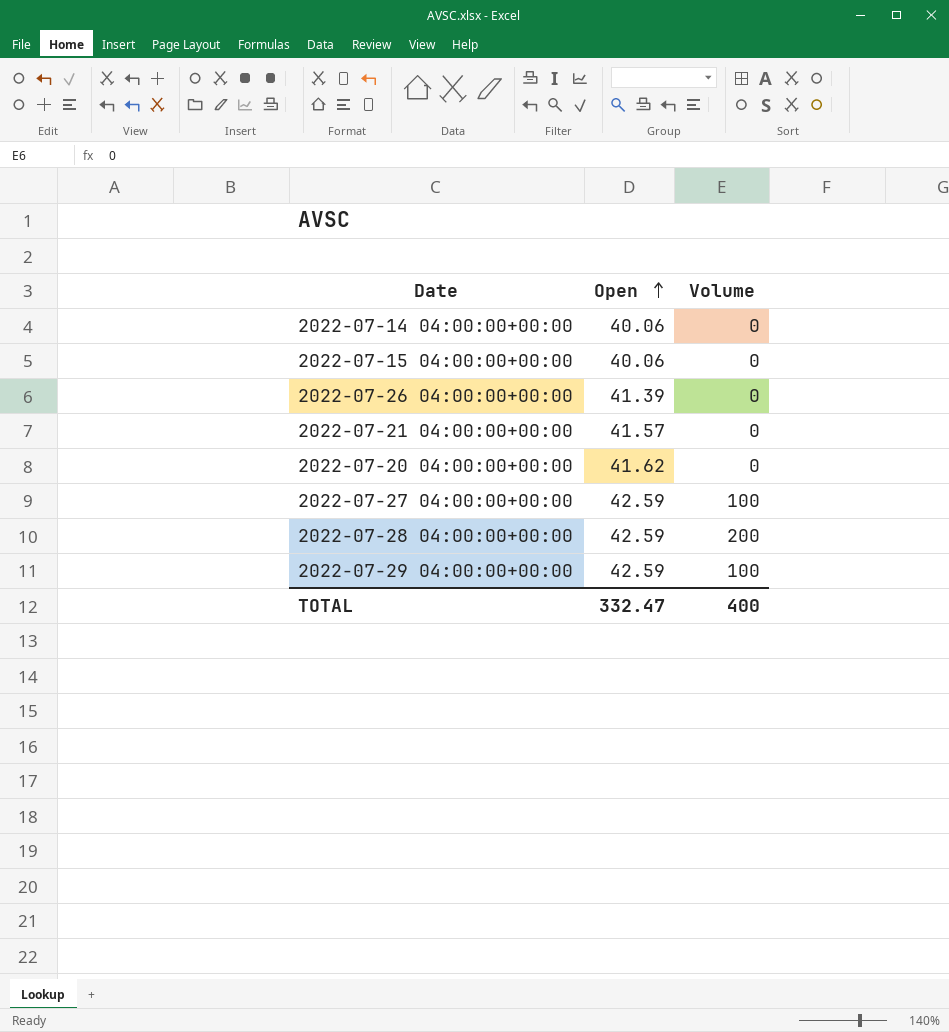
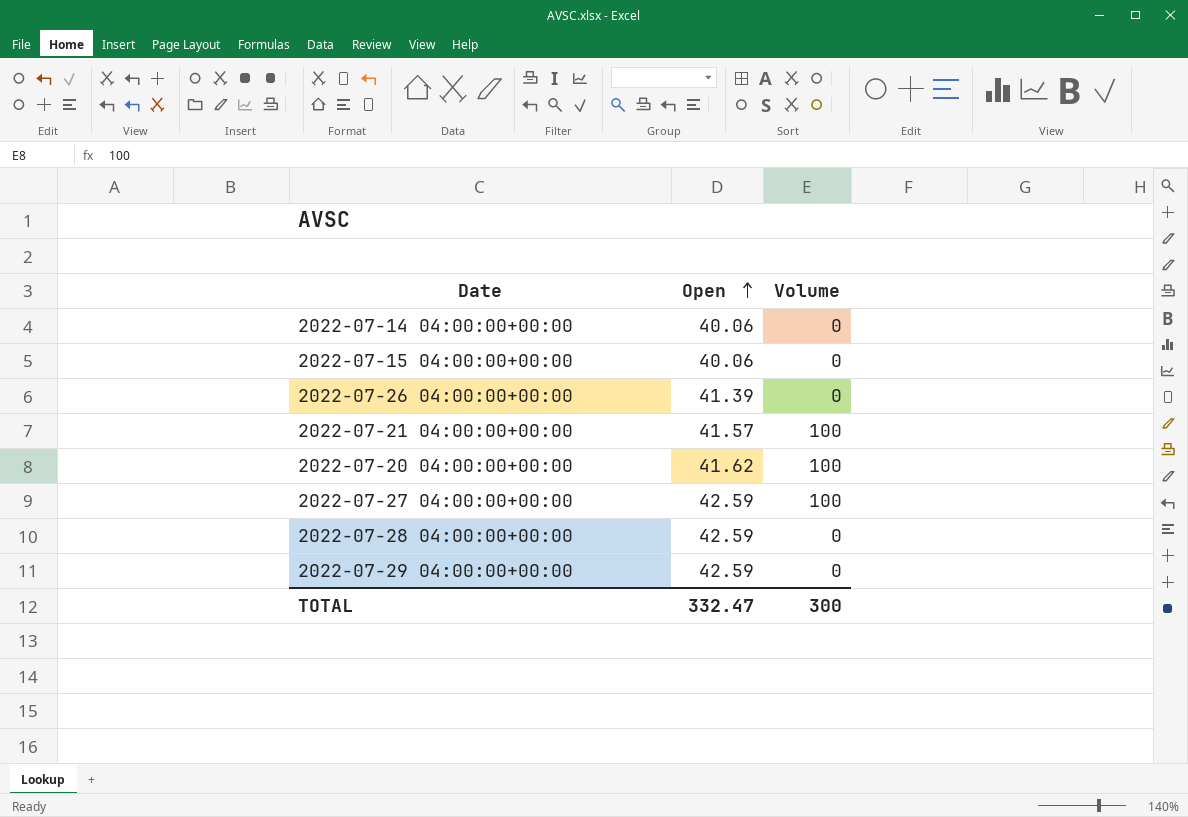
2022-07-21 04:00:00+00:00 | Volume: 0 -> 100
2022-07-20 04:00:00+00:00 | Volume: 0 -> 100
2022-07-28 04:00:00+00:00 | Volume: 200 -> 0
2022-07-29 04:00:00+00:00 | Volume: 100 -> 0
TOTAL | Volume: 400 -> 300

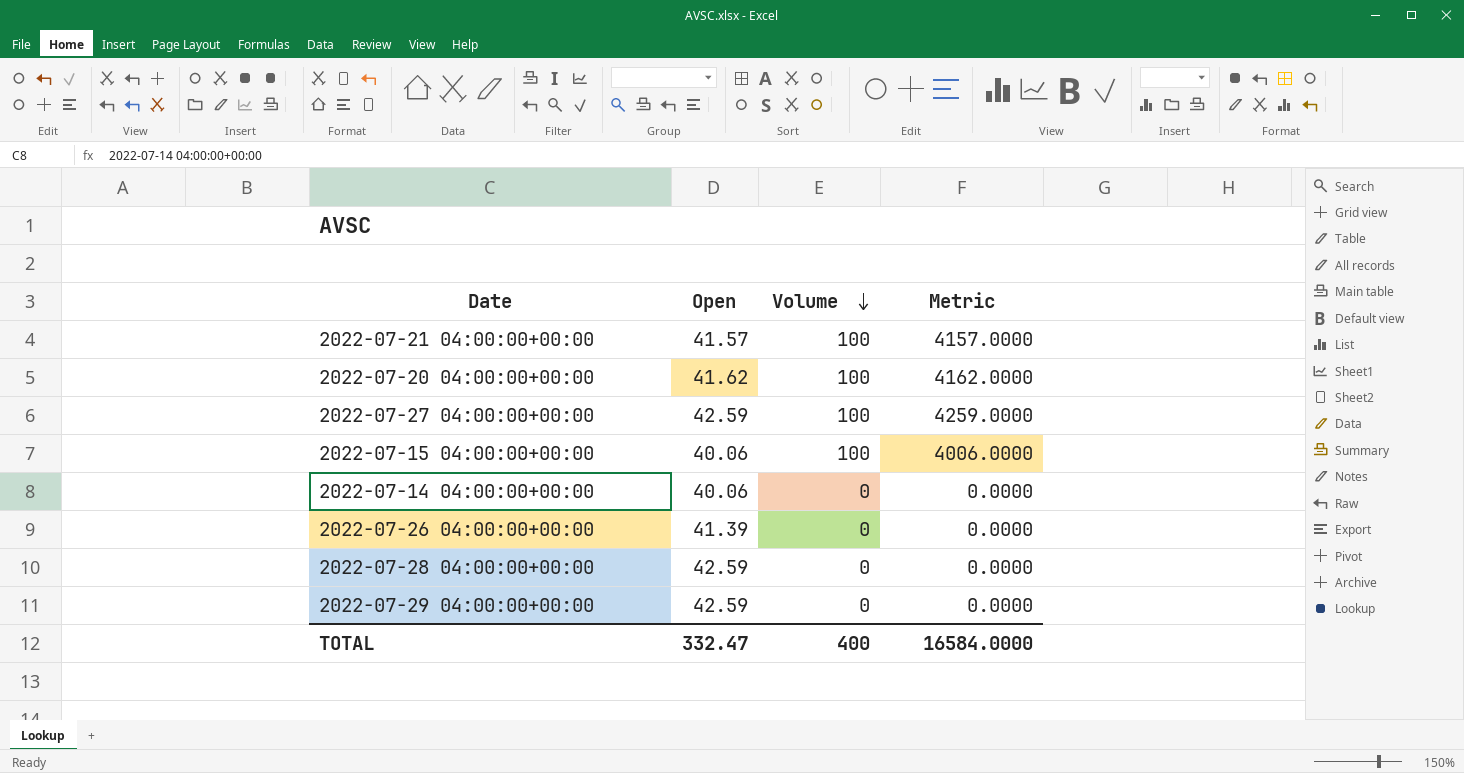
row order: Open ascending -> Volume descending
column Metric | formula: none -> [Open] * [Volume]
2022-07-15 04:00:00+00:00 | Volume: 0 -> 100
TOTAL | Volume: 300 -> 400

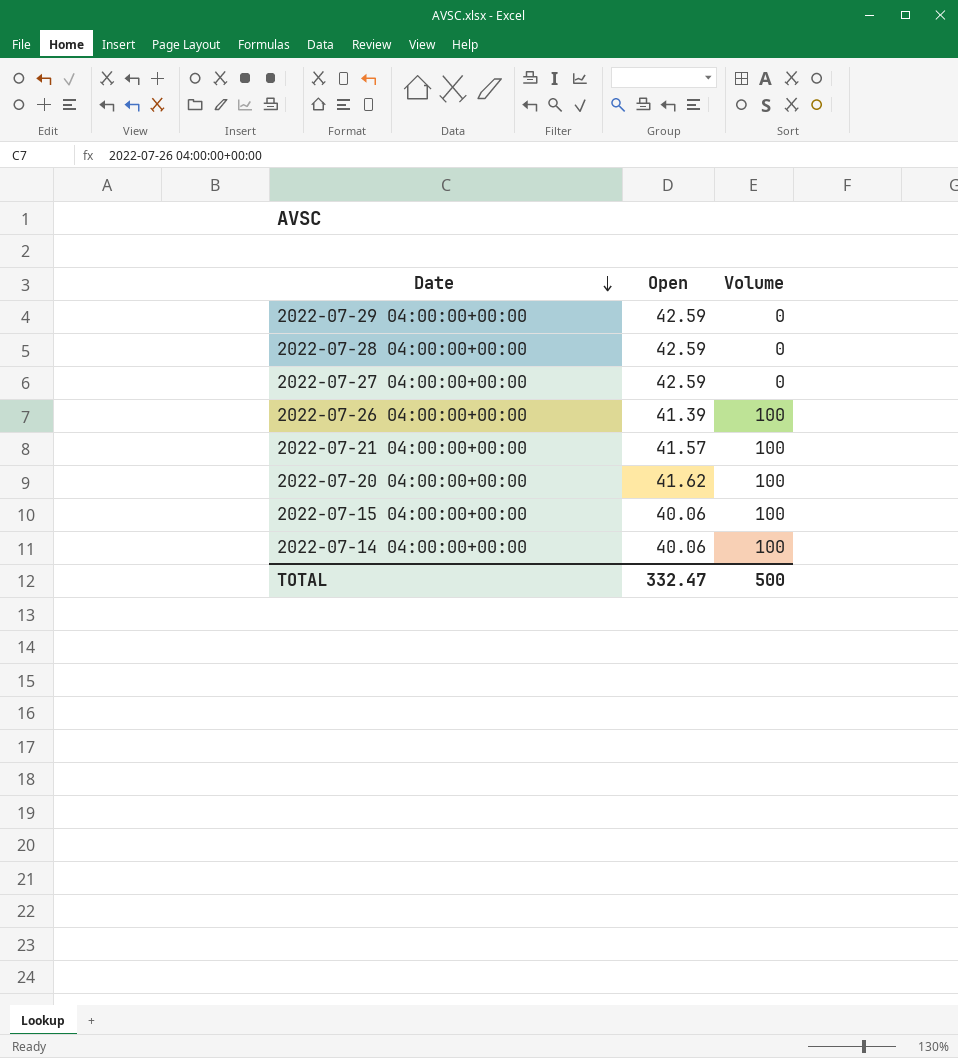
row order: Volume descending -> Date descending
column Metric | formula: [Open] * [Volume] -> none
2022-07-27 04:00:00+00:00 | Volume: 100 -> 0
2022-07-26 04:00:00+00:00 | Volume: 0 -> 100
2022-07-14 04:00:00+00:00 | Volume: 0 -> 100
TOTAL | Volume: 400 -> 500

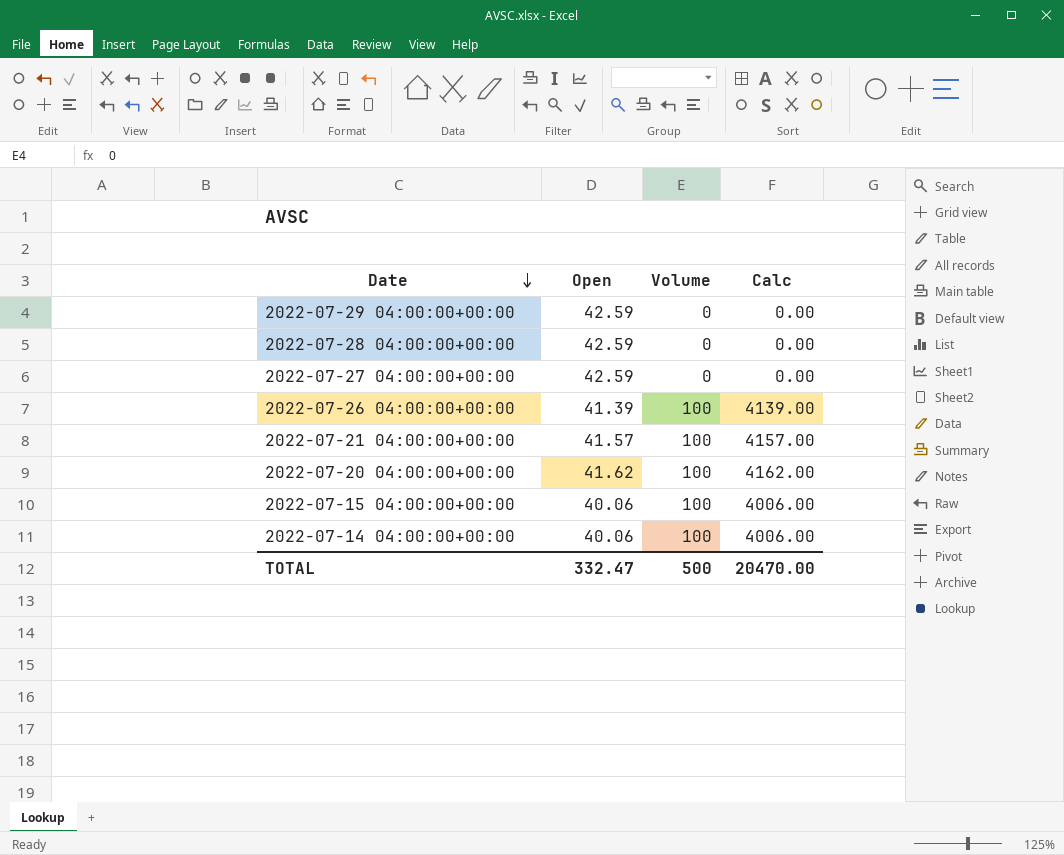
column Calc | formula: none -> [Open] * [Volume]

